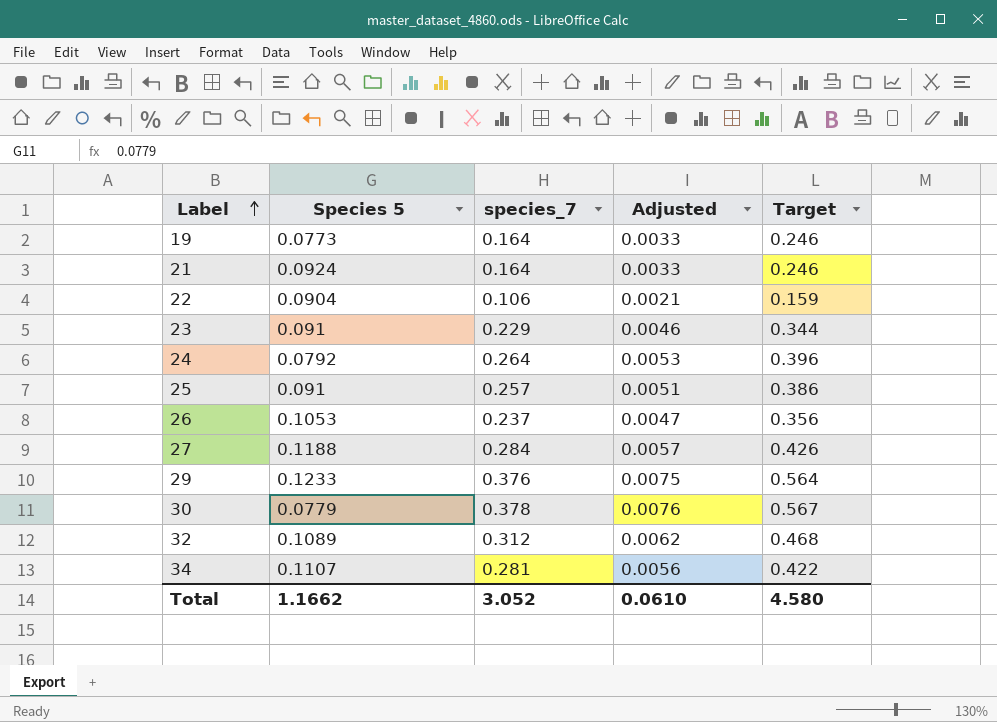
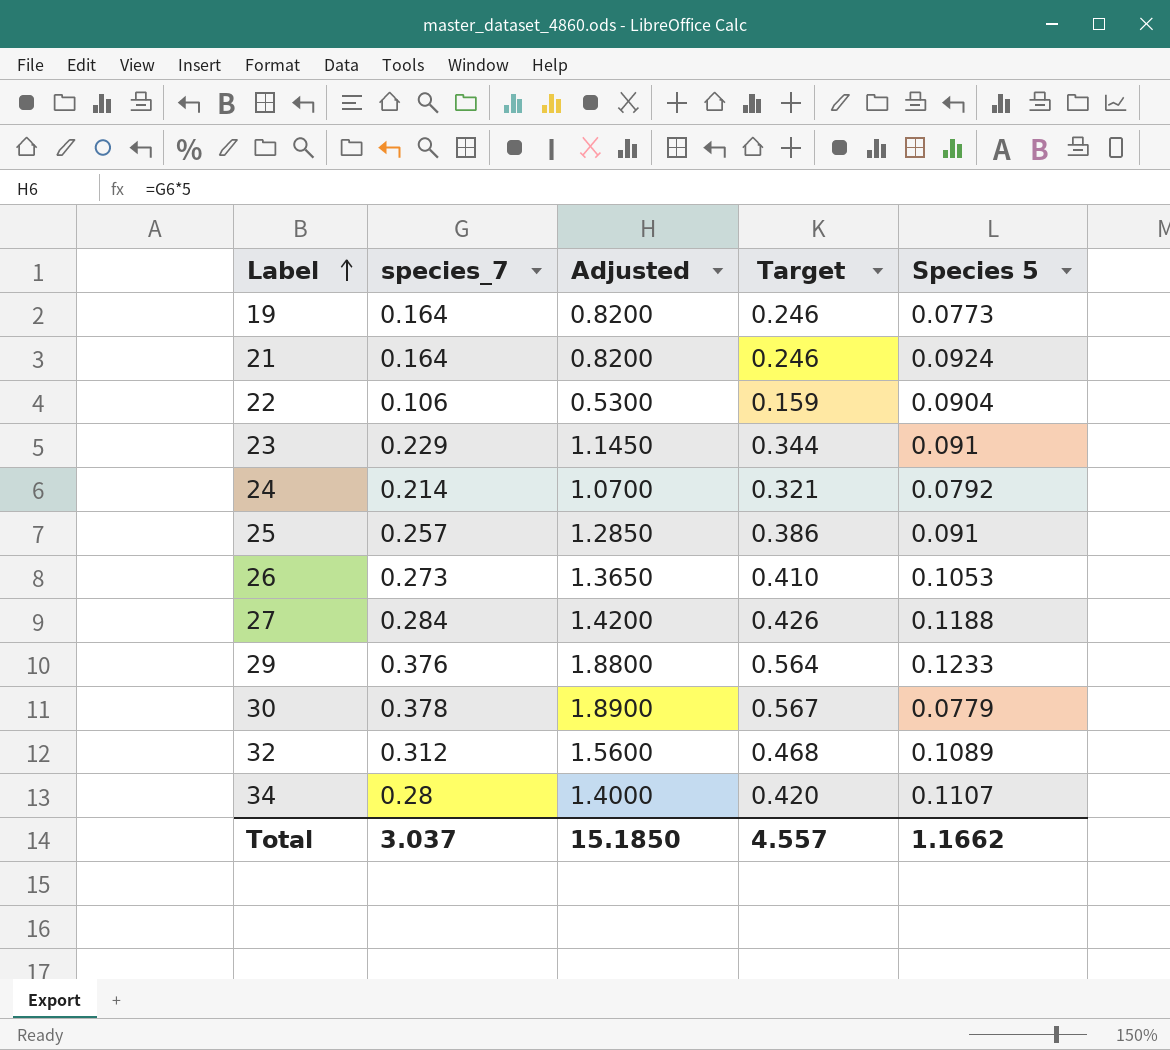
column Adjusted | formula: [species_7] * 0.02 -> [species_7] * 5
column Species 5 | position: 2 -> 5
24 | species_7: 0.264 -> 0.214
24 | Target: 0.396 -> 0.321
26 | species_7: 0.237 -> 0.273
26 | Target: 0.356 -> 0.410
34 | species_7: 0.281 -> 0.28
34 | Target: 0.422 -> 0.420
Total | species_7: 3.052 -> 3.037
Total | Adjusted: 0.0610 -> 15.1850
Total | Target: 4.580 -> 4.557

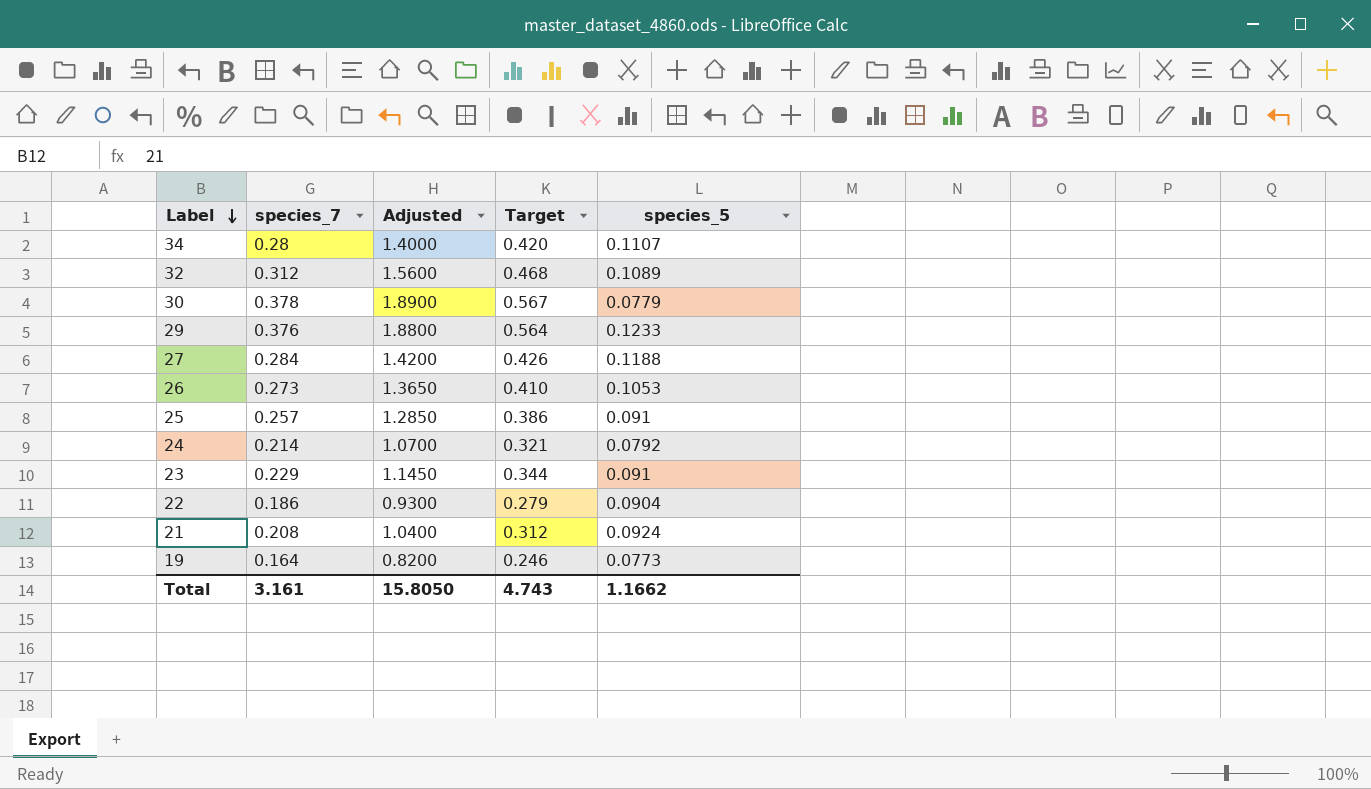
row order: Label ascending -> Label descending
column name: Species 5 -> species_5
22 | species_7: 0.106 -> 0.186
22 | Adjusted: 0.5300 -> 0.9300
22 | Target: 0.159 -> 0.279
21 | species_7: 0.164 -> 0.208
21 | Adjusted: 0.8200 -> 1.0400
21 | Target: 0.246 -> 0.312
Total | species_7: 3.037 -> 3.161
Total | Adjusted: 15.1850 -> 15.8050
Total | Target: 4.557 -> 4.743

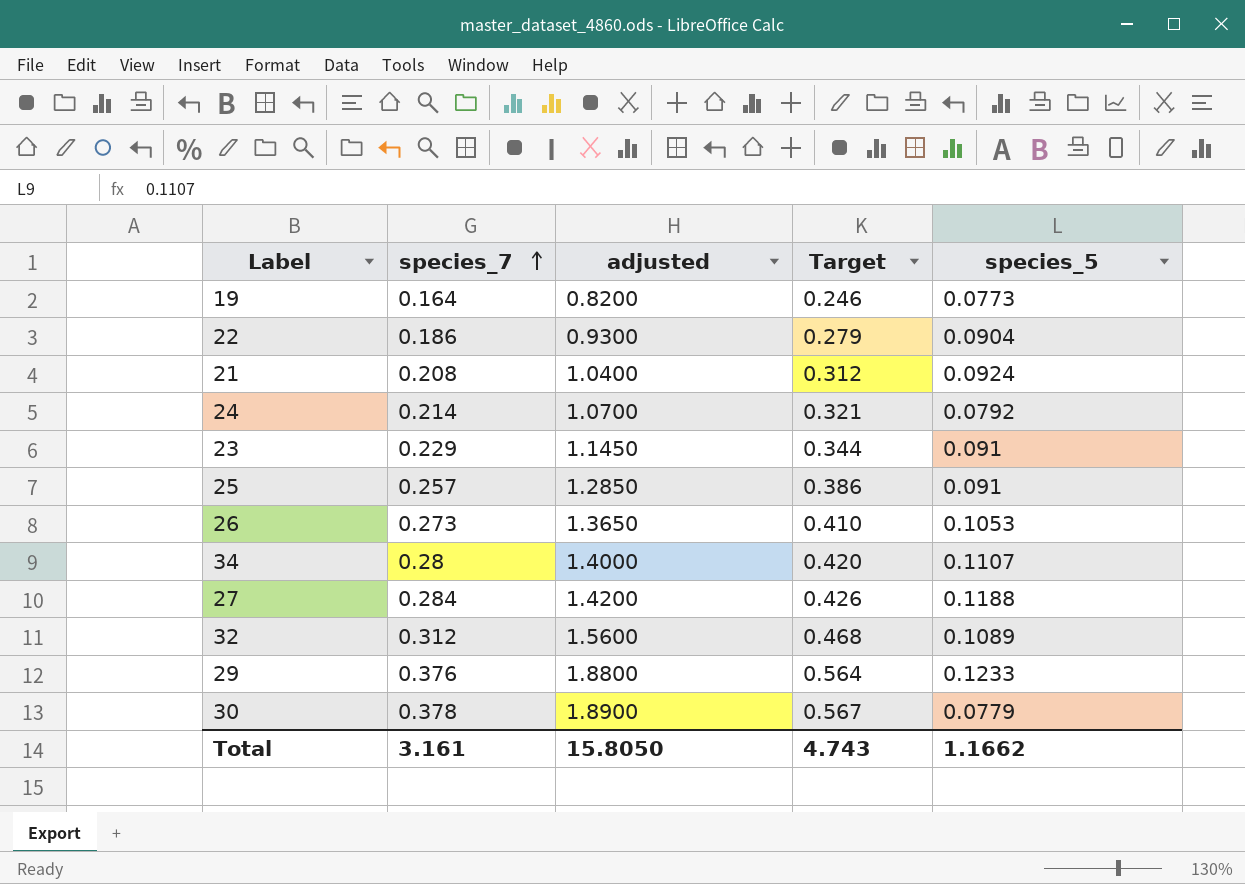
row order: Label descending -> species_7 ascending
column name: Adjusted -> adjusted

